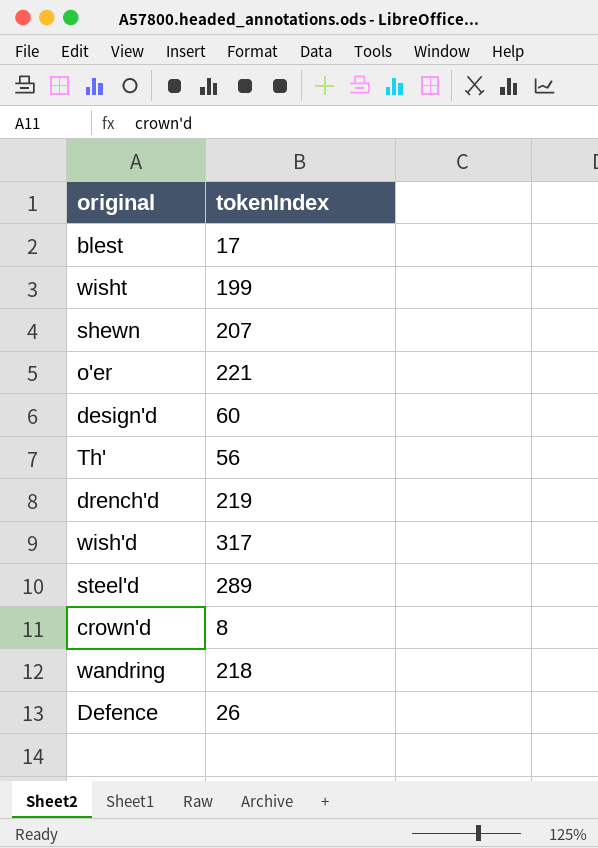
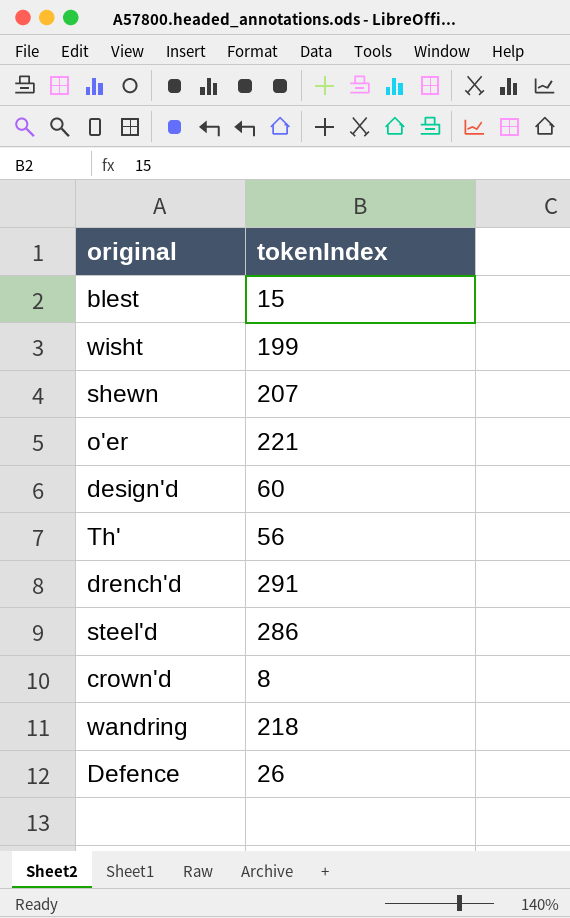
row wish'd: 317 -> none
blest | tokenIndex: 17 -> 15
drench'd | tokenIndex: 219 -> 291
steel'd | tokenIndex: 289 -> 286

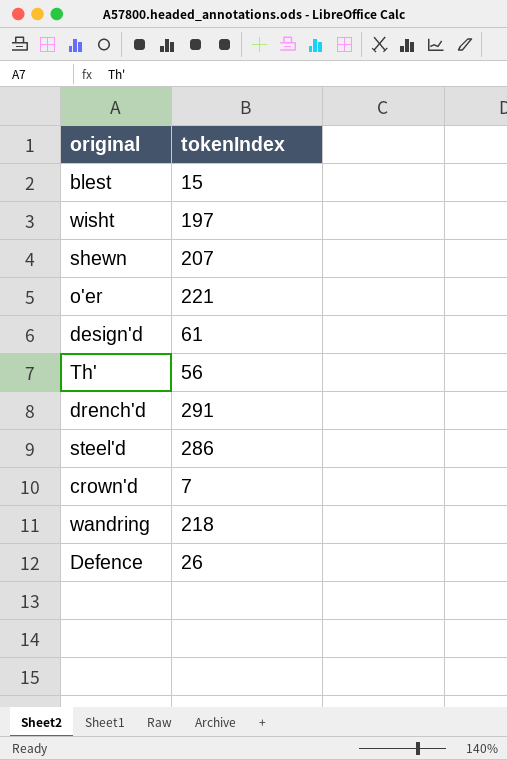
wisht | tokenIndex: 199 -> 197
design'd | tokenIndex: 60 -> 61
crown'd | tokenIndex: 8 -> 7

